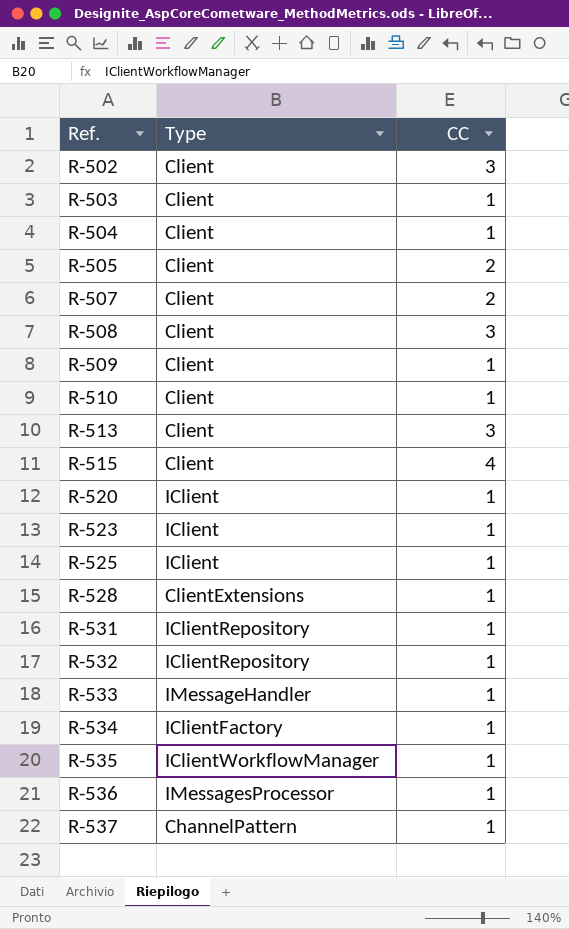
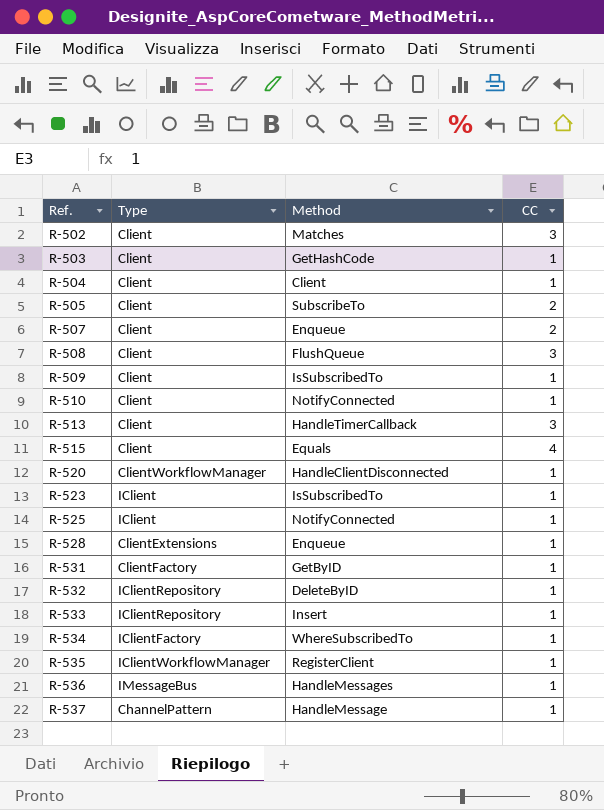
column Method | position: none -> 3
R-520 | Type: IClient -> ClientWorkflowManager
R-531 | Type: IClientRepository -> ClientFactory
R-533 | Type: IMessageHandler -> IClientRepository
R-536 | Type: IMessagesProcessor -> IMessageBus

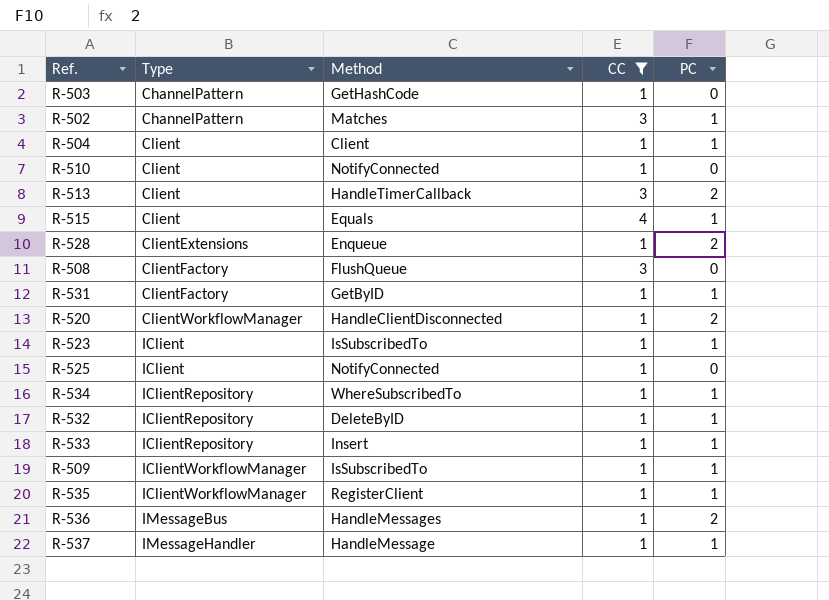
filter: none -> CC != 2
row order: Ref. ascending -> Type ascending
column PC | position: none -> 5
R-503 | Type: Client -> ChannelPattern
R-502 | Type: Client -> ChannelPattern
R-508 | Type: Client -> ClientFactory
R-534 | Type: IClientFactory -> IClientRepository
R-509 | Type: Client -> IClientWorkflowManager
R-537 | Type: ChannelPattern -> IMessageHandler

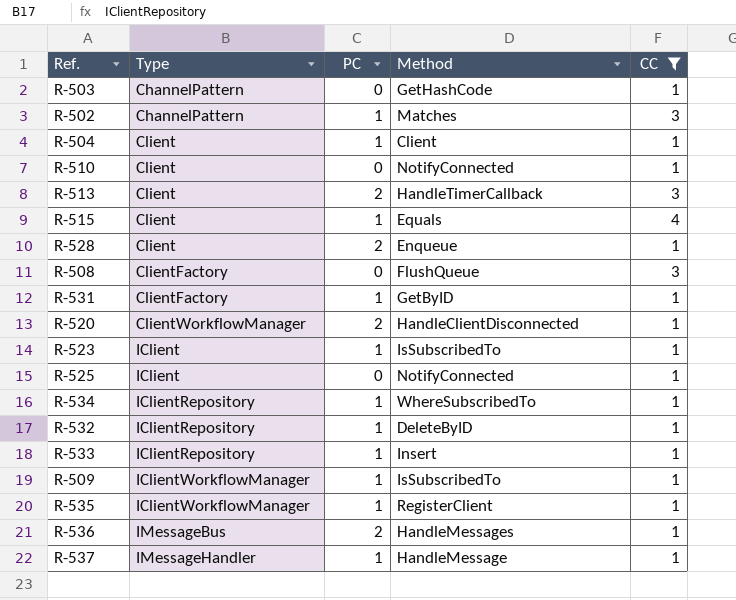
column PC | position: 5 -> 3
R-528 | Type: ClientExtensions -> Client

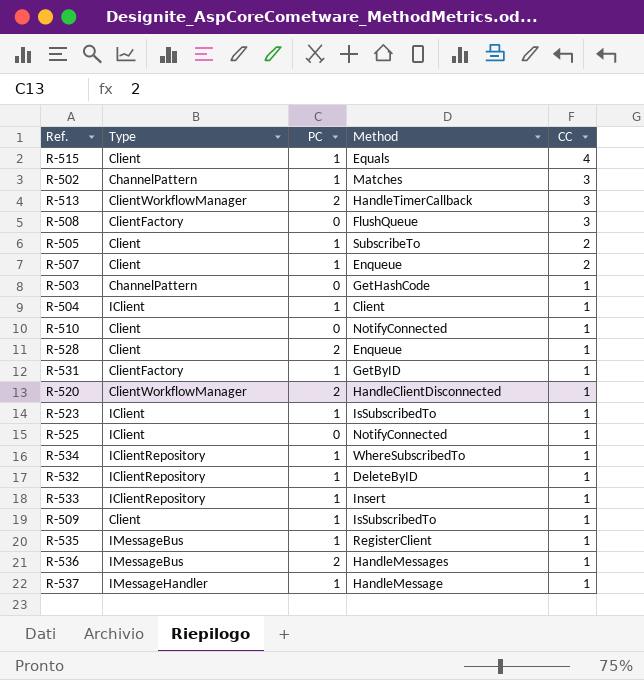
filter: CC != 2 -> none
row order: Type ascending -> CC descending
R-513 | Type: Client -> ClientWorkflowManager
R-504 | Type: Client -> IClient
R-509 | Type: IClientWorkflowManager -> Client
R-535 | Type: IClientWorkflowManager -> IMessageBus

